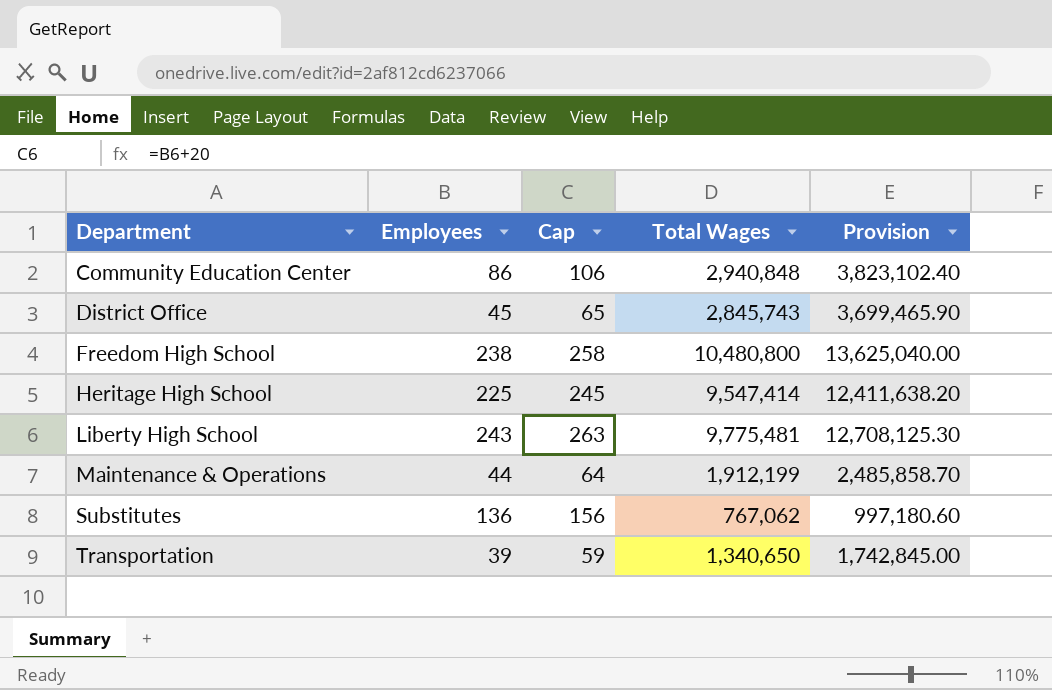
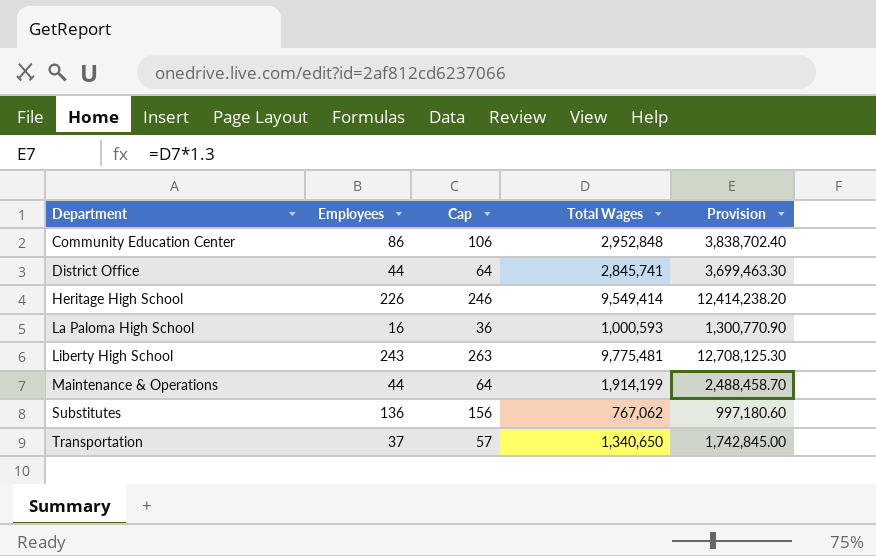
row Freedom High School: 238 | 258 | 10,480,800 | 13,625,040.00 -> none
Community Education Center | Total Wages: 2,940,848 -> 2,952,848
Community Education Center | Provision: 3,823,102.40 -> 3,838,702.40
District Office | Employees: 45 -> 44
District Office | Cap: 65 -> 64
District Office | Total Wages: 2,845,743 -> 2,845,741
District Office | Provision: 3,699,465.90 -> 3,699,463.30
Heritage High School | Employees: 225 -> 226
Heritage High School | Cap: 245 -> 246
Heritage High School | Total Wages: 9,547,414 -> 9,549,414
Heritage High School | Provision: 12,411,638.20 -> 12,414,238.20
row La Paloma High School: none -> 16 | 36 | 1,000,593 | 1,300,770.90
Maintenance & Operations | Total Wages: 1,912,199 -> 1,914,199
Maintenance & Operations | Provision: 2,485,858.70 -> 2,488,458.70
Transportation | Employees: 39 -> 37
Transportation | Cap: 59 -> 57

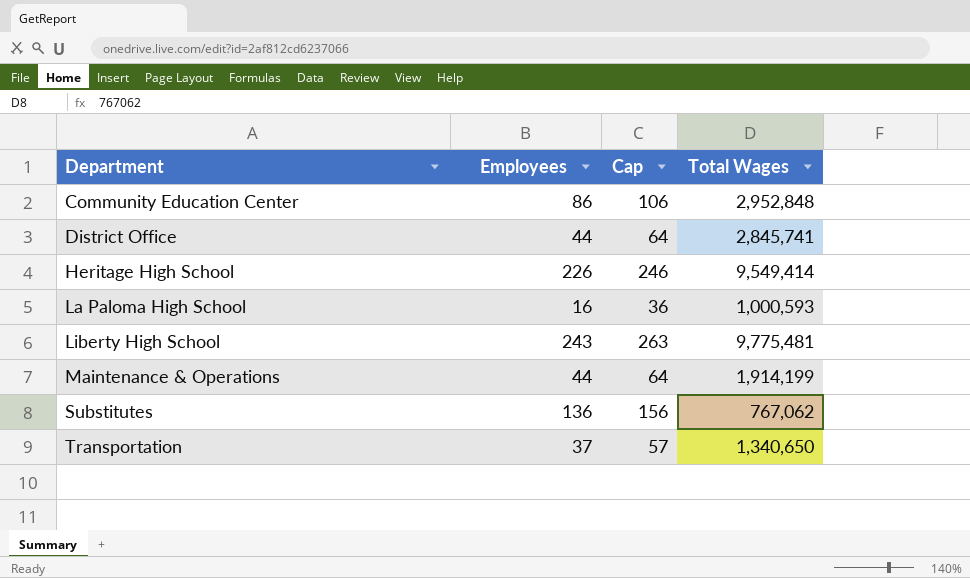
column Provision | formula: [Total Wages] * 1.3 -> none

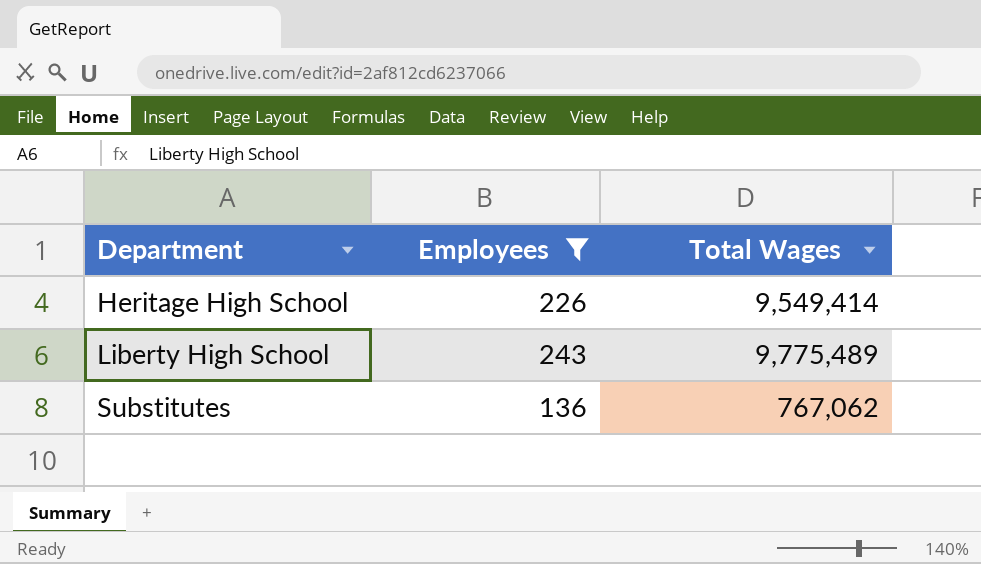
filter: none -> Employees >= 136
column Cap | formula: [Employees] + 20 -> none
Liberty High School | Total Wages: 9,775,481 -> 9,775,489

